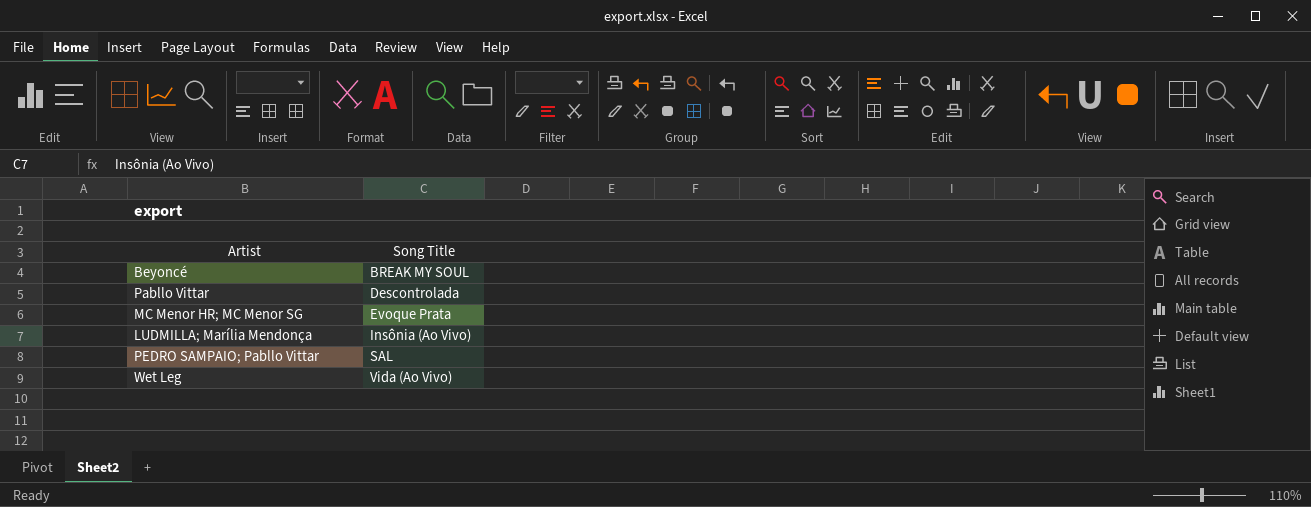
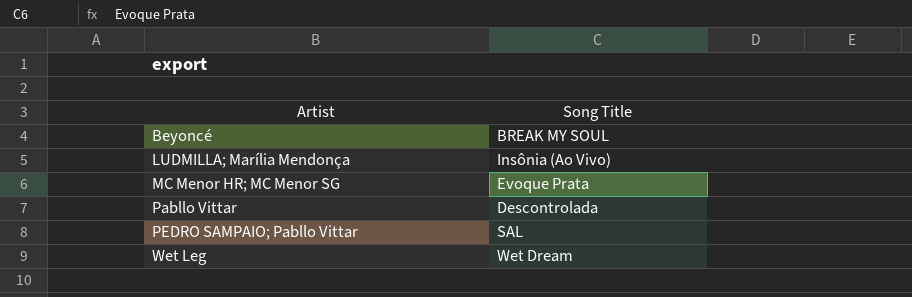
row order: Song Title ascending -> Artist ascending
Wet Leg | Song Title: Vida (Ao Vivo) -> Wet Dream

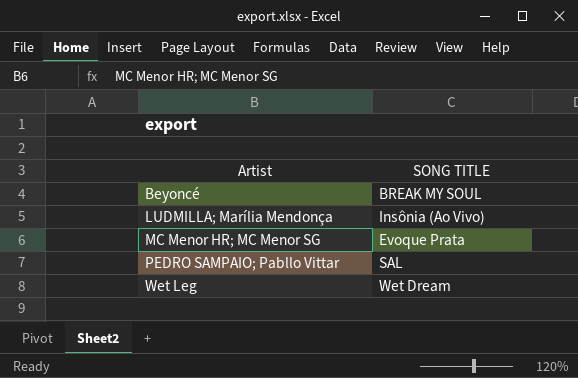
column name: Song Title -> SONG TITLE
row Pabllo Vittar: Descontrolada -> none

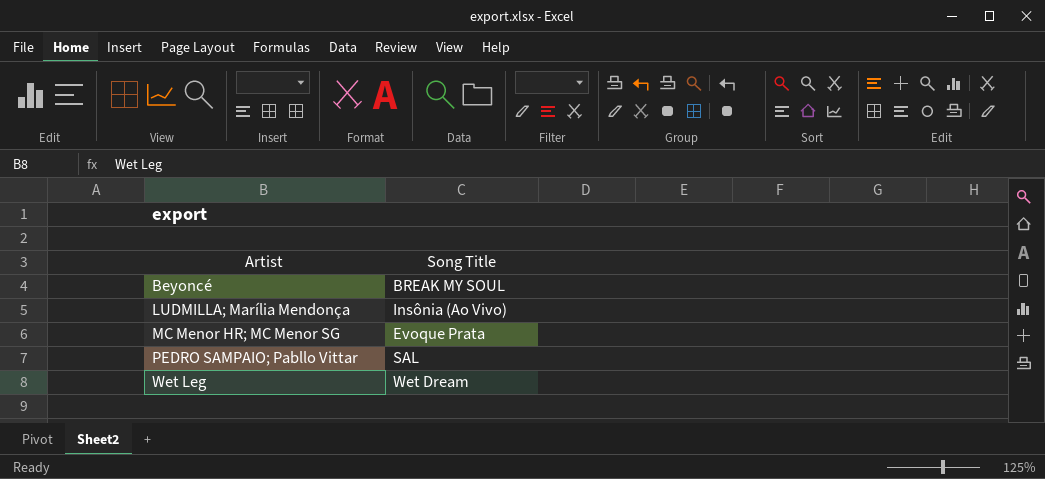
column name: SONG TITLE -> Song Title

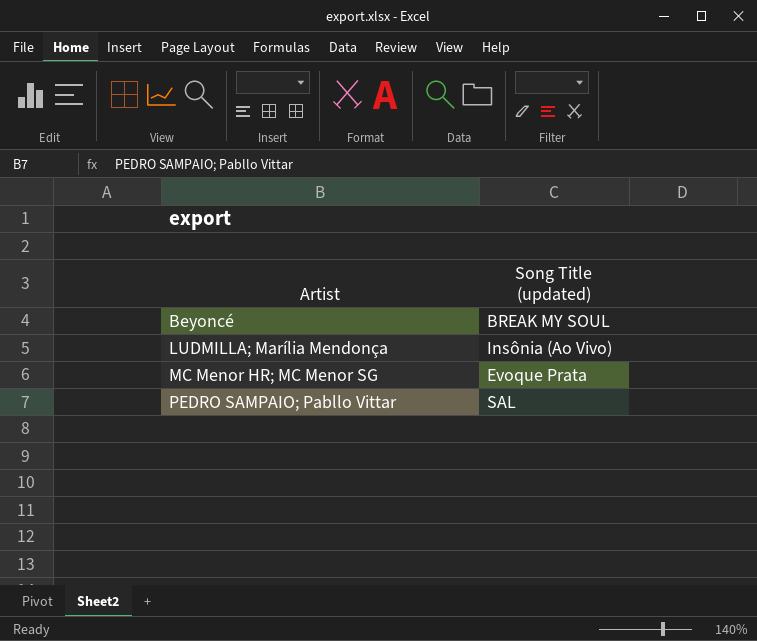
column name: Song Title -> Song Title (updated)
row Wet Leg: Wet Dream -> none

